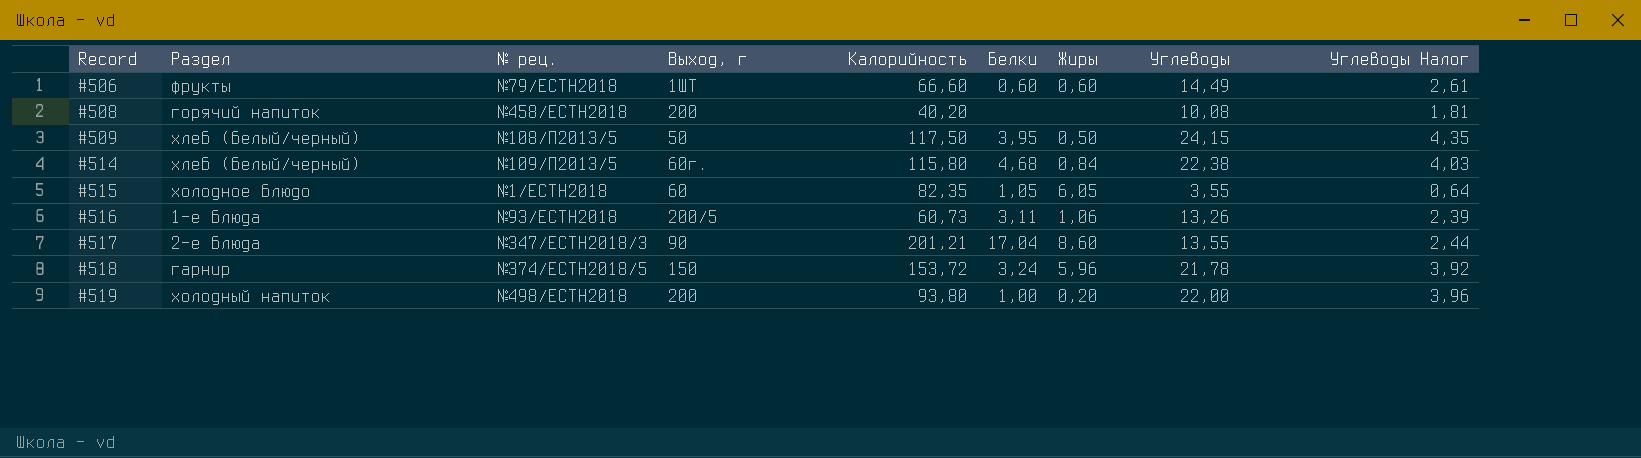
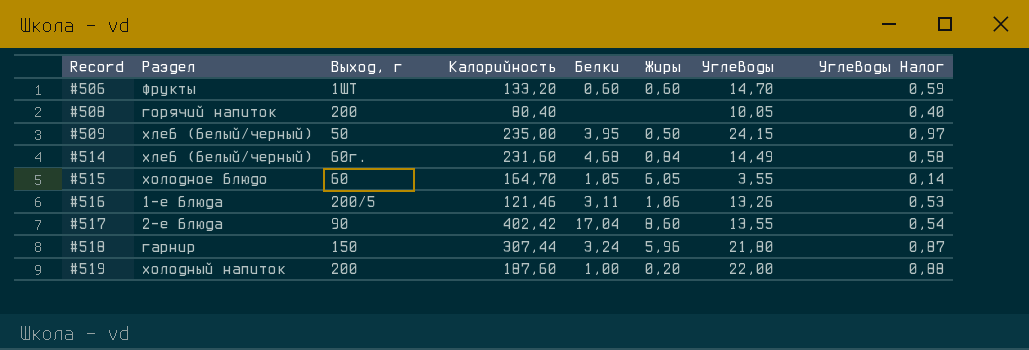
column № рец. | position: 3 -> none
column Углеводы Налог | formula: [Углеводы] * 0,18 -> [Углеводы] * 0,04
#506 | Калорийность: 66,60 -> 133,20
#506 | Углеводы: 14,49 -> 14,70
#508 | Калорийность: 40,20 -> 80,40
#508 | Углеводы: 10,08 -> 10,05
#509 | Калорийность: 117,50 -> 235,00
#514 | Калорийность: 115,80 -> 231,60
#514 | Углеводы: 22,38 -> 14,49
#515 | Калорийность: 82,35 -> 164,70
#516 | Калорийность: 60,73 -> 121,46
#517 | Калорийность: 201,21 -> 402,42
#518 | Калорийность: 153,72 -> 307,44
#518 | Углеводы: 21,78 -> 21,80
#519 | Калорийность: 93,80 -> 187,60

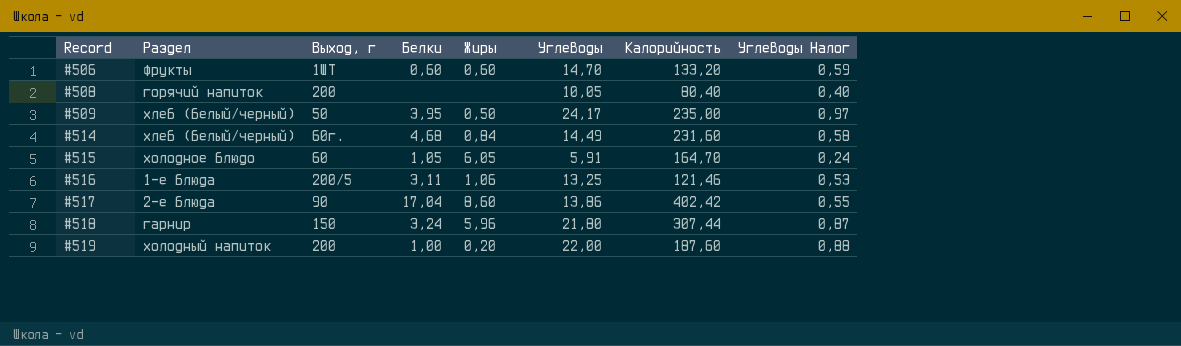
column Калорийность | position: 4 -> 7
#509 | Углеводы: 24,15 -> 24,17
#515 | Углеводы: 3,55 -> 5,91
#515 | Углеводы Налог: 0,14 -> 0,24
#516 | Углеводы: 13,26 -> 13,25
#517 | Углеводы: 13,55 -> 13,86
#517 | Углеводы Налог: 0,54 -> 0,55

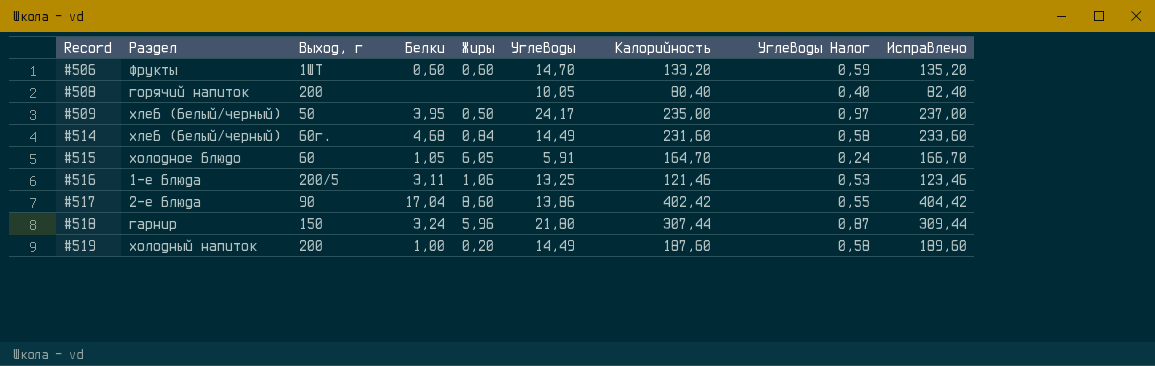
column Исправлено | formula: none -> [Калорийность] + 2
#519 | Углеводы: 22,00 -> 14,49
#519 | Углеводы Налог: 0,88 -> 0,58

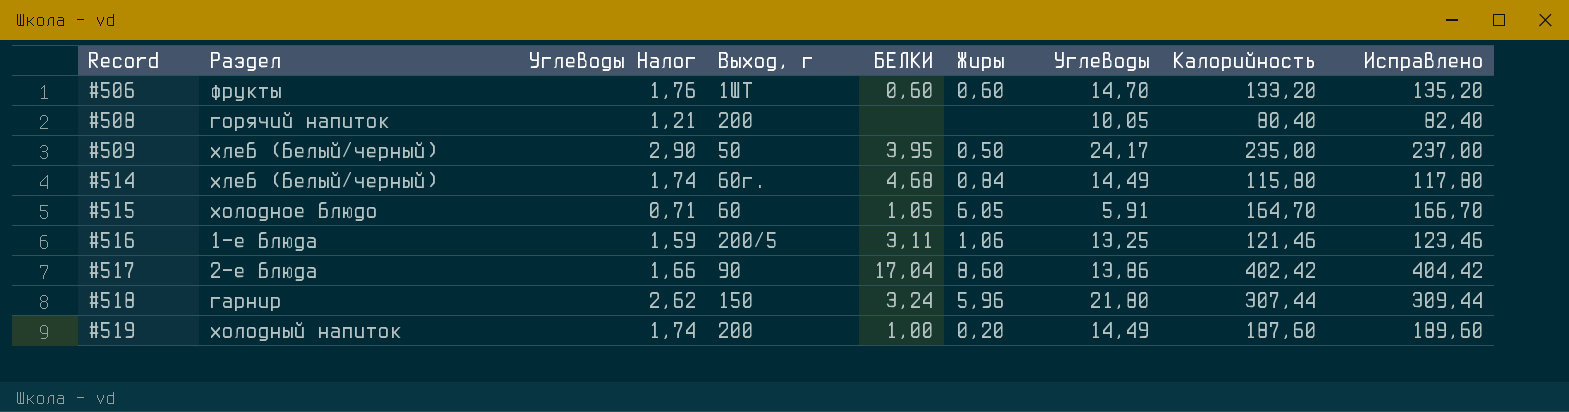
column Углеводы Налог | formula: [Углеводы] * 0,04 -> [Углеводы] * 0,12
column Углеводы Налог | position: 8 -> 3
column name: Белки -> БЕЛКИ
#514 | Калорийность: 231,60 -> 115,80
#514 | Исправлено: 233,60 -> 117,80

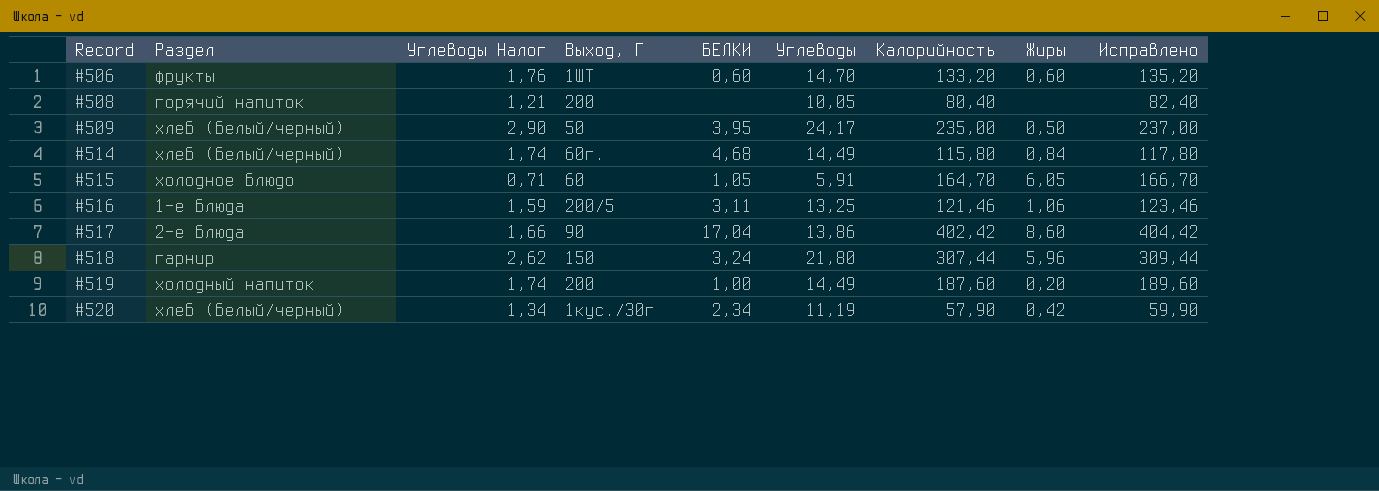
column name: Выход, г -> Выход, Г
column Жиры | position: 6 -> 8
row #520: none -> хлеб (белый/черный) | 1,34 | 1кус./30г | 2,34 | 11,19 | 57,90 | 0,42 | 59,90

